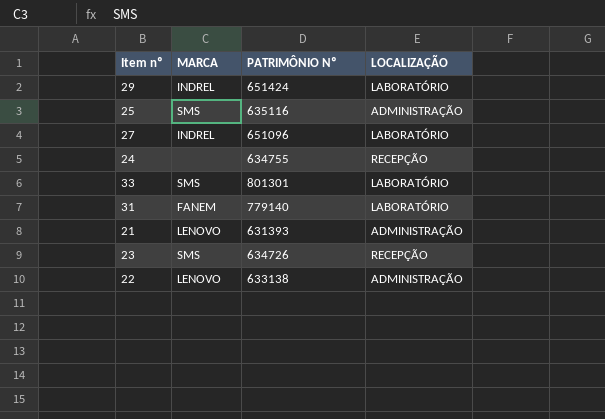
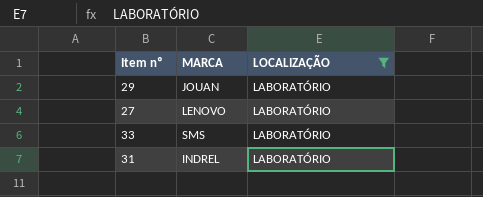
filter: none -> LOCALIZAÇÃO = LABORATÓRIO
column PATRIMÔNIO Nº | position: 3 -> none
29 | MARCA: INDREL -> JOUAN
27 | MARCA: INDREL -> LENOVO
31 | MARCA: FANEM -> INDREL

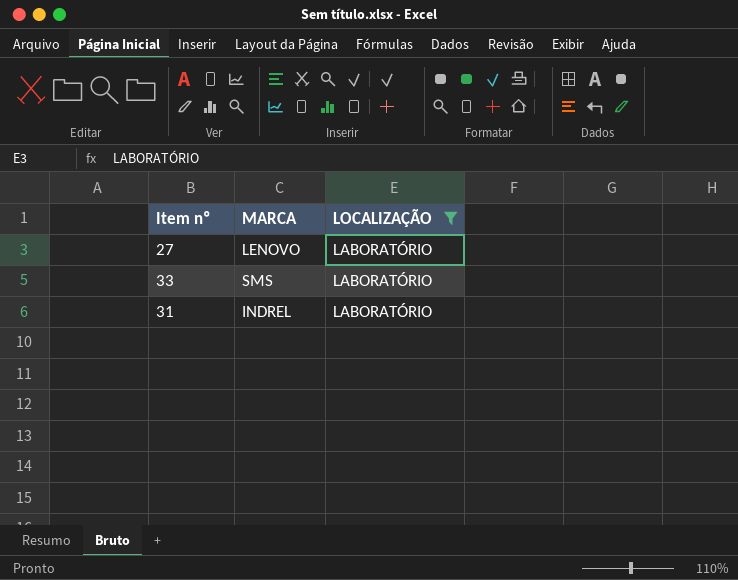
row 29: JOUAN | LABORATÓRIO -> none

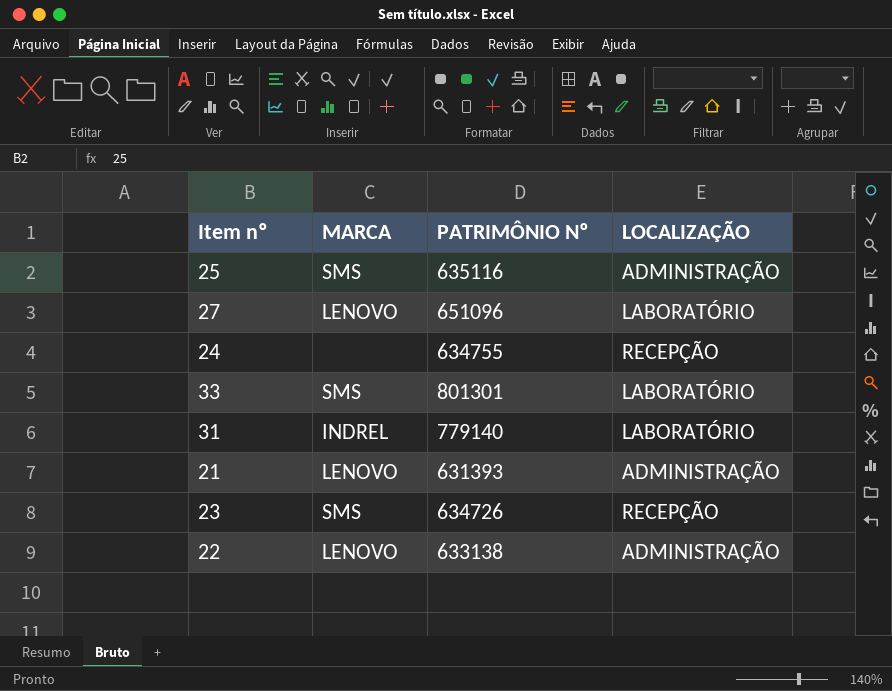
filter: LOCALIZAÇÃO = LABORATÓRIO -> none
column PATRIMÔNIO Nº | position: none -> 3

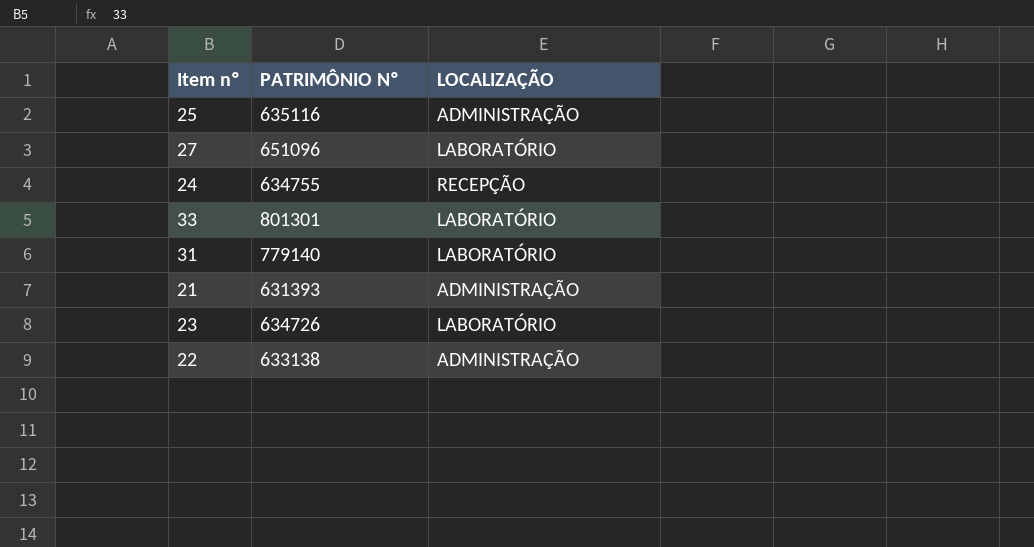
column MARCA | position: 2 -> none
23 | LOCALIZAÇÃO: RECEPÇÃO -> LABORATÓRIO

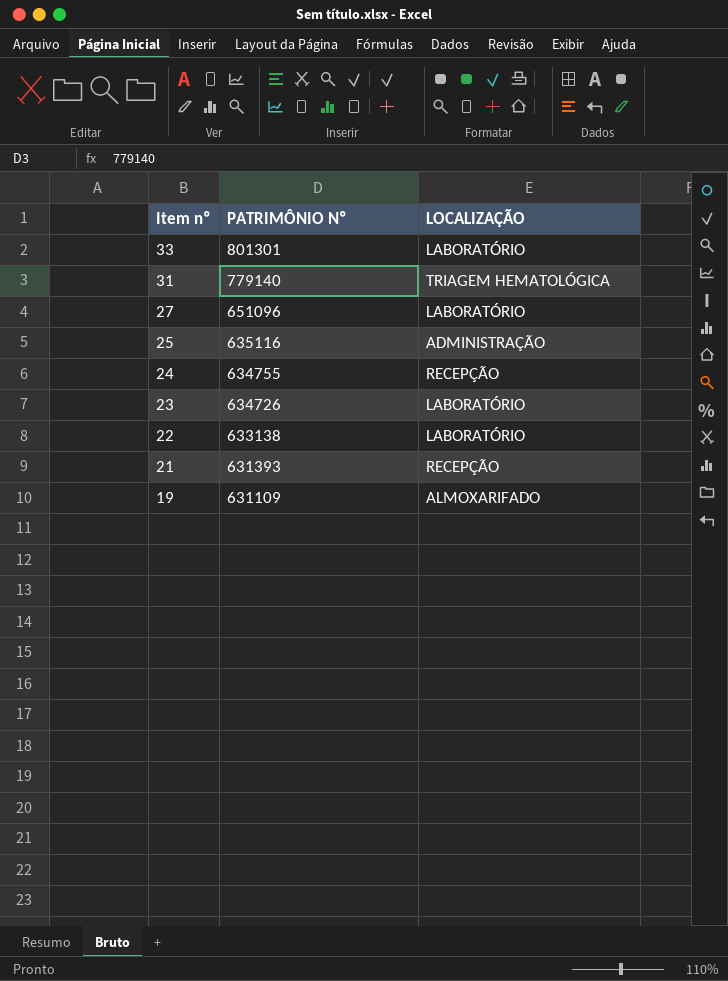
row order: none -> Item nº descending
31 | LOCALIZAÇÃO: LABORATÓRIO -> TRIAGEM HEMATOLÓGICA
22 | LOCALIZAÇÃO: ADMINISTRAÇÃO -> LABORATÓRIO
21 | LOCALIZAÇÃO: ADMINISTRAÇÃO -> RECEPÇÃO
row 19: none -> 631109 | ALMOXARIFADO

